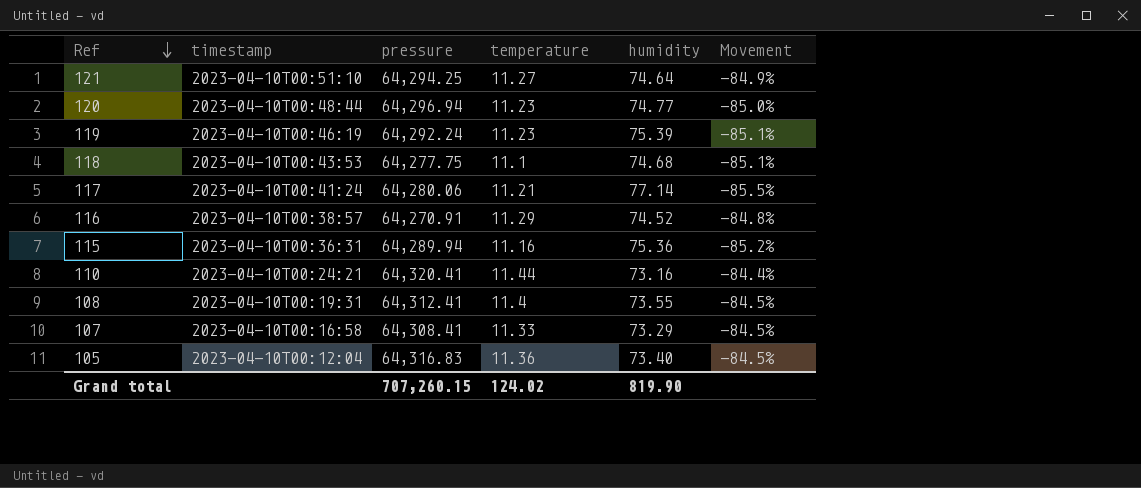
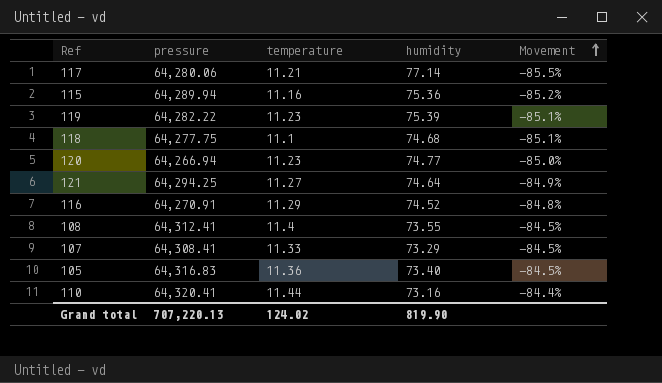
row order: Ref descending -> Movement ascending
column timestamp | position: 2 -> none
119 | pressure: 64,292.24 -> 64,282.22
120 | pressure: 64,296.94 -> 64,266.94
Grand total | pressure: 707,260.15 -> 707,220.13

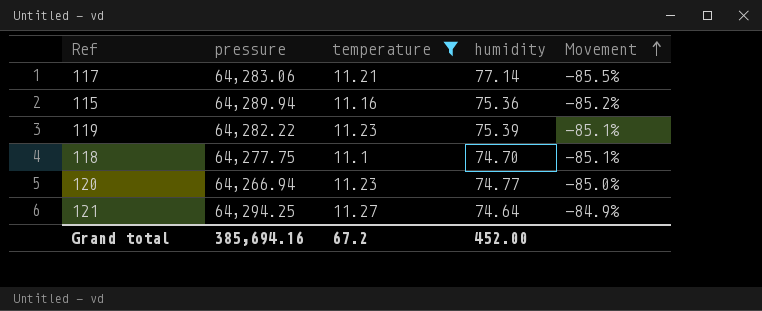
filter: none -> temperature <= 11.27
117 | pressure: 64,280.06 -> 64,283.06
118 | humidity: 74.68 -> 74.70
Grand total | pressure: 707,220.13 -> 385,694.16
Grand total | temperature: 124.02 -> 67.2
Grand total | humidity: 819.90 -> 452.00

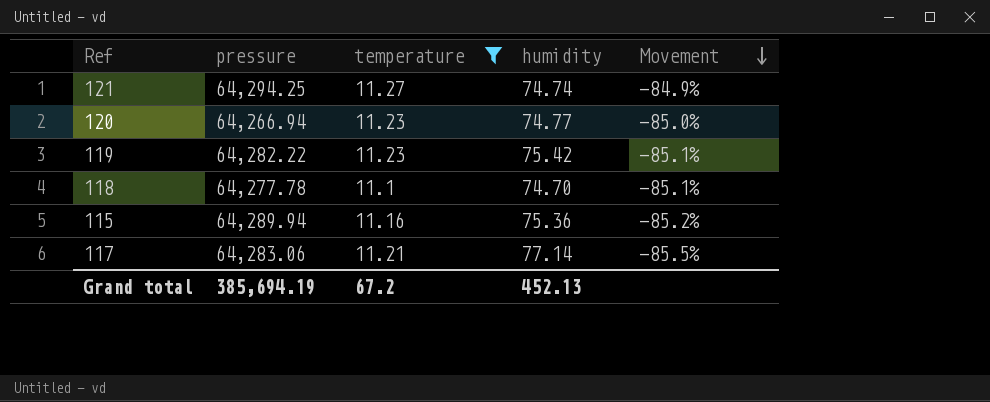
row order: Movement ascending -> Movement descending
121 | humidity: 74.64 -> 74.74
119 | humidity: 75.39 -> 75.42
118 | pressure: 64,277.75 -> 64,277.78
Grand total | pressure: 385,694.16 -> 385,694.19
Grand total | humidity: 452.00 -> 452.13

